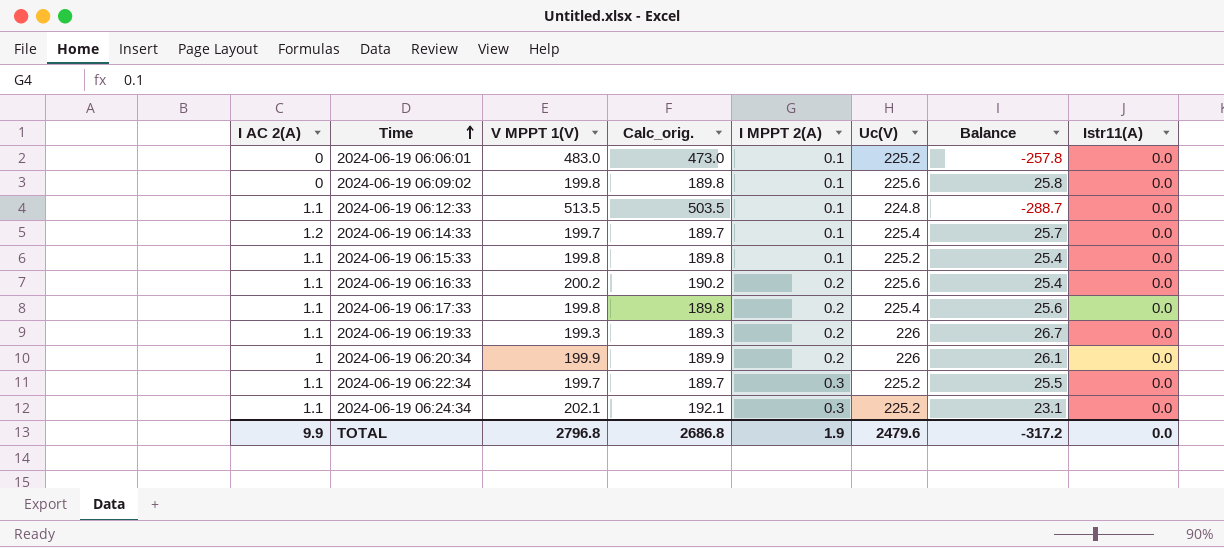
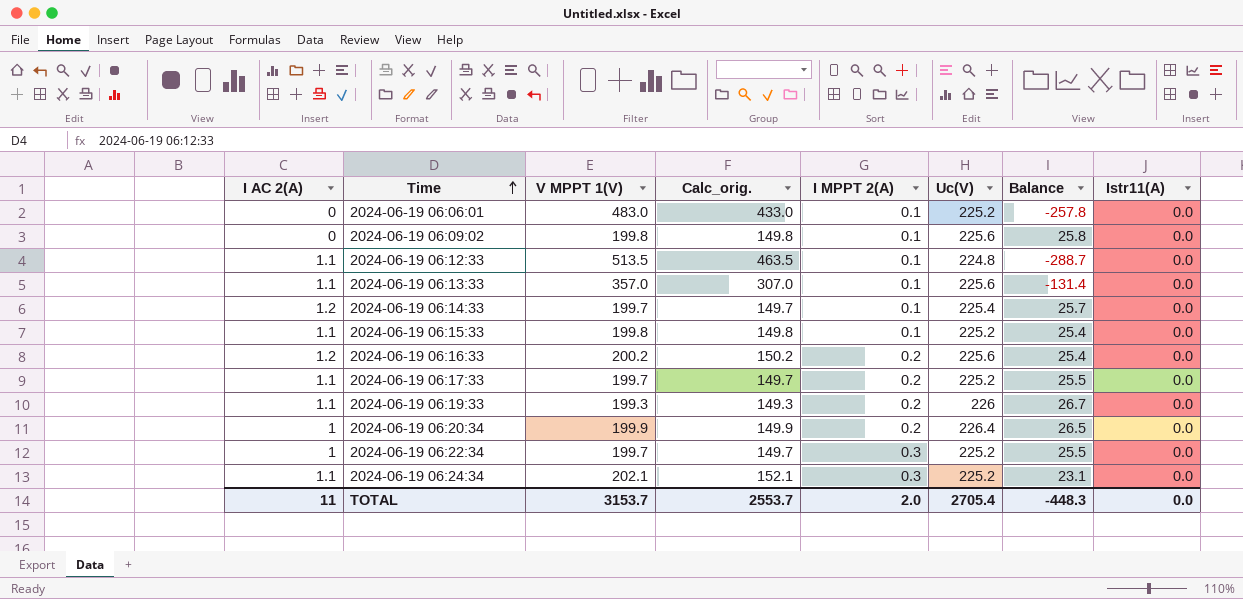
column Calc_orig. | formula: [V MPPT 1(V)] - 10 -> [V MPPT 1(V)] - 50
row 2024-06-19 06:13:33: none -> 1.1 | 357.0 | 307.0 | 0.1 | 225.6 | -131.4 | 0.0
2024-06-19 06:16:33 | I AC 2(A): 1.1 -> 1.2
2024-06-19 06:17:33 | V MPPT 1(V): 199.8 -> 199.7
2024-06-19 06:17:33 | Uc(V): 225.4 -> 225.2
2024-06-19 06:17:33 | Balance: 25.6 -> 25.5
2024-06-19 06:20:34 | Uc(V): 226 -> 226.4
2024-06-19 06:20:34 | Balance: 26.1 -> 26.5
2024-06-19 06:22:34 | I AC 2(A): 1.1 -> 1
TOTAL | I AC 2(A): 9.9 -> 11
TOTAL | V MPPT 1(V): 2796.8 -> 3153.7
TOTAL | Calc_orig.: 2686.8 -> 2553.7
TOTAL | I MPPT 2(A): 1.9 -> 2.0
TOTAL | Uc(V): 2479.6 -> 2705.4
TOTAL | Balance: -317.2 -> -448.3

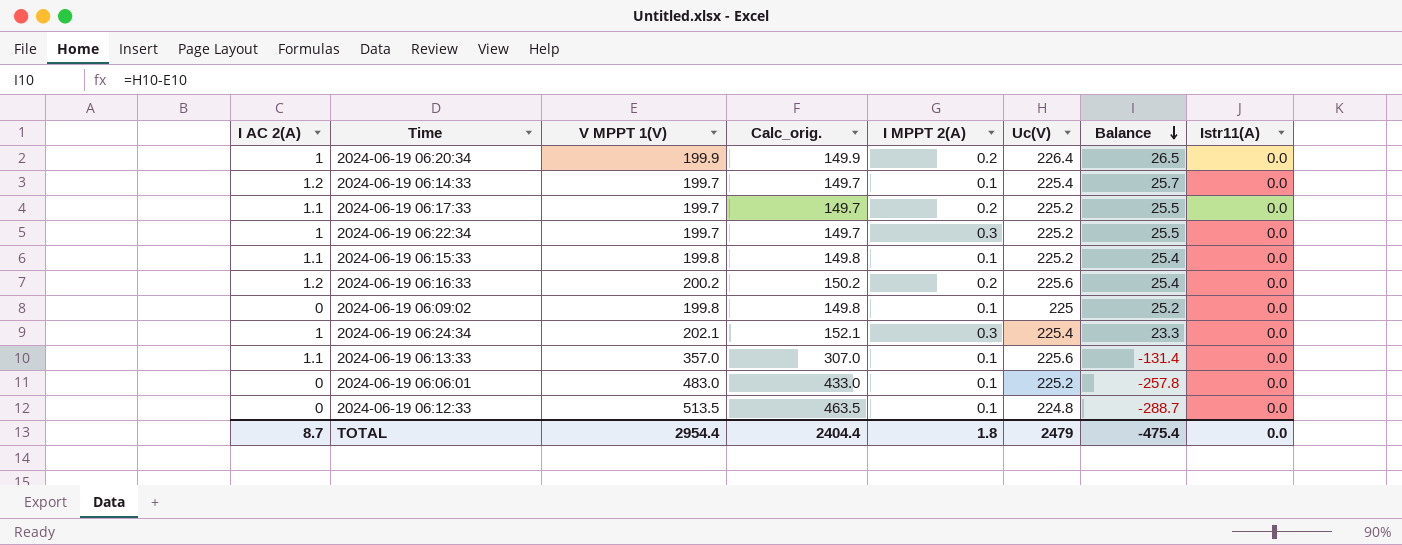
row order: Time ascending -> Balance descending
row 2024-06-19 06:19:33: 1.1 | 199.3 | 149.3 | 0.2 | 226 | 26.7 | 0.0 -> none
2024-06-19 06:09:02 | Uc(V): 225.6 -> 225
2024-06-19 06:09:02 | Balance: 25.8 -> 25.2
2024-06-19 06:24:34 | I AC 2(A): 1.1 -> 1
2024-06-19 06:24:34 | Uc(V): 225.2 -> 225.4
2024-06-19 06:24:34 | Balance: 23.1 -> 23.3
2024-06-19 06:12:33 | I AC 2(A): 1.1 -> 0
TOTAL | I AC 2(A): 11 -> 8.7
TOTAL | V MPPT 1(V): 3153.7 -> 2954.4
TOTAL | Calc_orig.: 2553.7 -> 2404.4
TOTAL | I MPPT 2(A): 2.0 -> 1.8
TOTAL | Uc(V): 2705.4 -> 2479
TOTAL | Balance: -448.3 -> -475.4

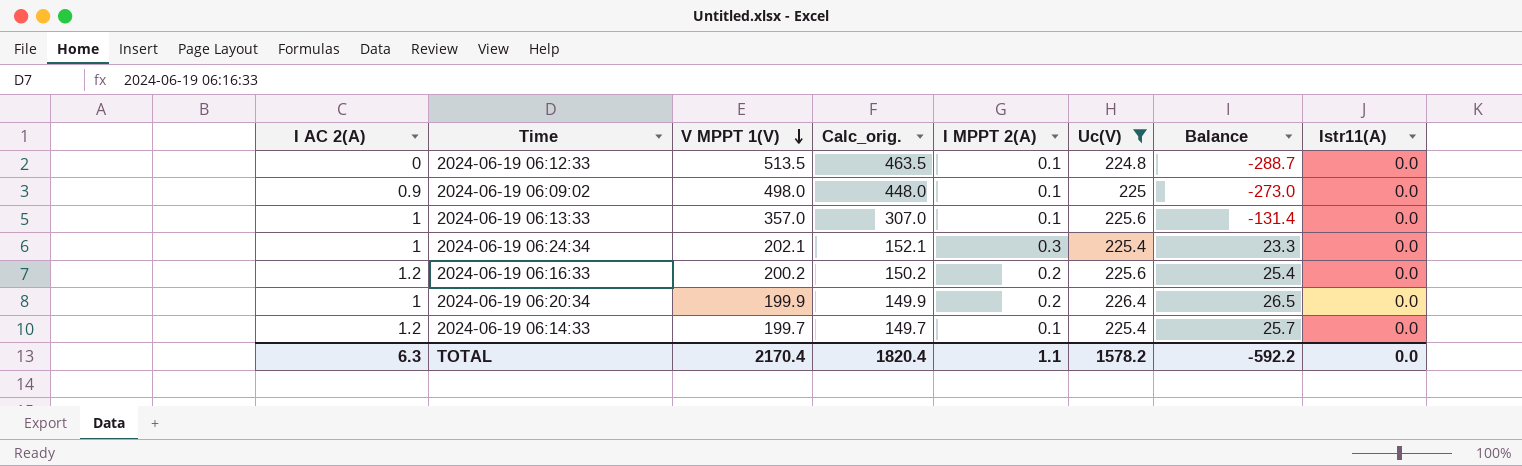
filter: none -> Uc(V) != 225.2
row order: Balance descending -> V MPPT 1(V) descending
2024-06-19 06:09:02 | I AC 2(A): 0 -> 0.9
2024-06-19 06:09:02 | V MPPT 1(V): 199.8 -> 498.0
2024-06-19 06:09:02 | Calc_orig.: 149.8 -> 448.0
2024-06-19 06:09:02 | Balance: 25.2 -> -273.0
2024-06-19 06:13:33 | I AC 2(A): 1.1 -> 1
TOTAL | I AC 2(A): 8.7 -> 6.3
TOTAL | V MPPT 1(V): 2954.4 -> 2170.4
TOTAL | Calc_orig.: 2404.4 -> 1820.4
TOTAL | I MPPT 2(A): 1.8 -> 1.1
TOTAL | Uc(V): 2479 -> 1578.2
TOTAL | Balance: -475.4 -> -592.2

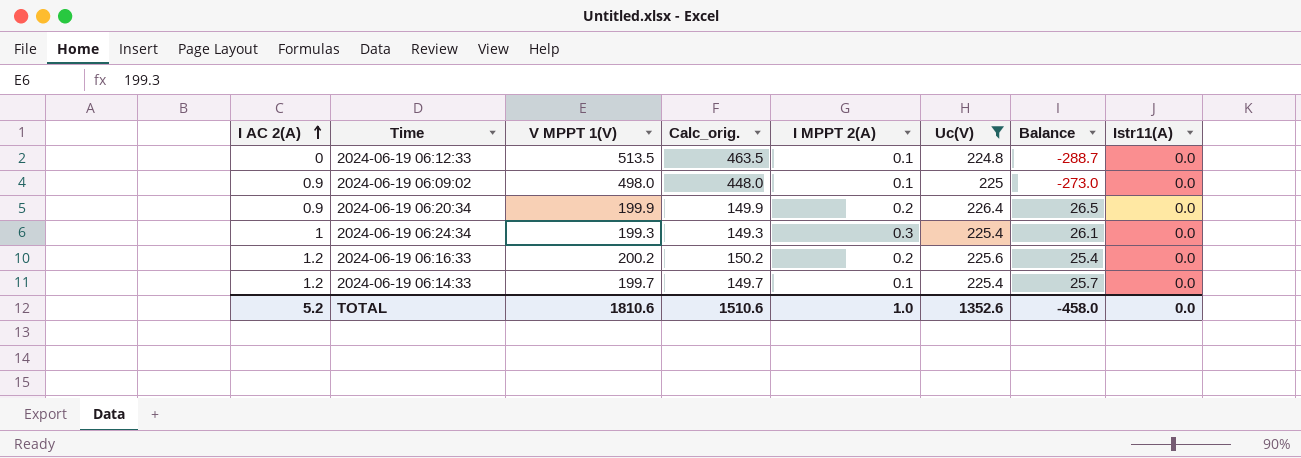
row order: V MPPT 1(V) descending -> I AC 2(A) ascending
row 2024-06-19 06:13:33: 1 | 357.0 | 307.0 | 0.1 | 225.6 | -131.4 | 0.0 -> none
2024-06-19 06:20:34 | I AC 2(A): 1 -> 0.9
2024-06-19 06:24:34 | V MPPT 1(V): 202.1 -> 199.3
2024-06-19 06:24:34 | Calc_orig.: 152.1 -> 149.3
2024-06-19 06:24:34 | Balance: 23.3 -> 26.1
TOTAL | I AC 2(A): 6.3 -> 5.2
TOTAL | V MPPT 1(V): 2170.4 -> 1810.6
TOTAL | Calc_orig.: 1820.4 -> 1510.6
TOTAL | I MPPT 2(A): 1.1 -> 1.0
TOTAL | Uc(V): 1578.2 -> 1352.6
TOTAL | Balance: -592.2 -> -458.0

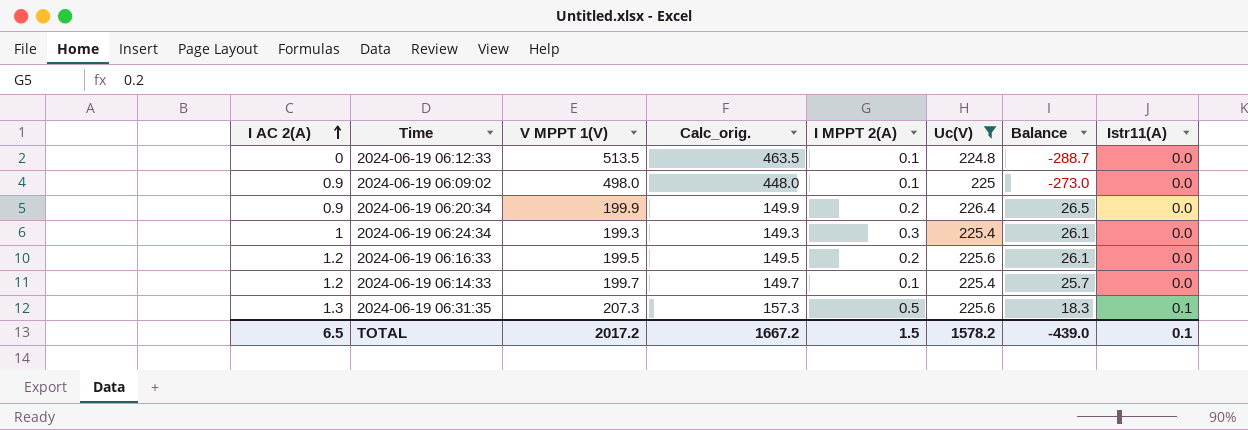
2024-06-19 06:16:33 | V MPPT 1(V): 200.2 -> 199.5
2024-06-19 06:16:33 | Calc_orig.: 150.2 -> 149.5
2024-06-19 06:16:33 | Balance: 25.4 -> 26.1
row 2024-06-19 06:31:35: none -> 1.3 | 207.3 | 157.3 | 0.5 | 225.6 | 18.3 | 0.1
TOTAL | I AC 2(A): 5.2 -> 6.5
TOTAL | V MPPT 1(V): 1810.6 -> 2017.2
TOTAL | Calc_orig.: 1510.6 -> 1667.2
TOTAL | I MPPT 2(A): 1.0 -> 1.5
TOTAL | Uc(V): 1352.6 -> 1578.2
TOTAL | Balance: -458.0 -> -439.0
TOTAL | Istr11(A): 0.0 -> 0.1

